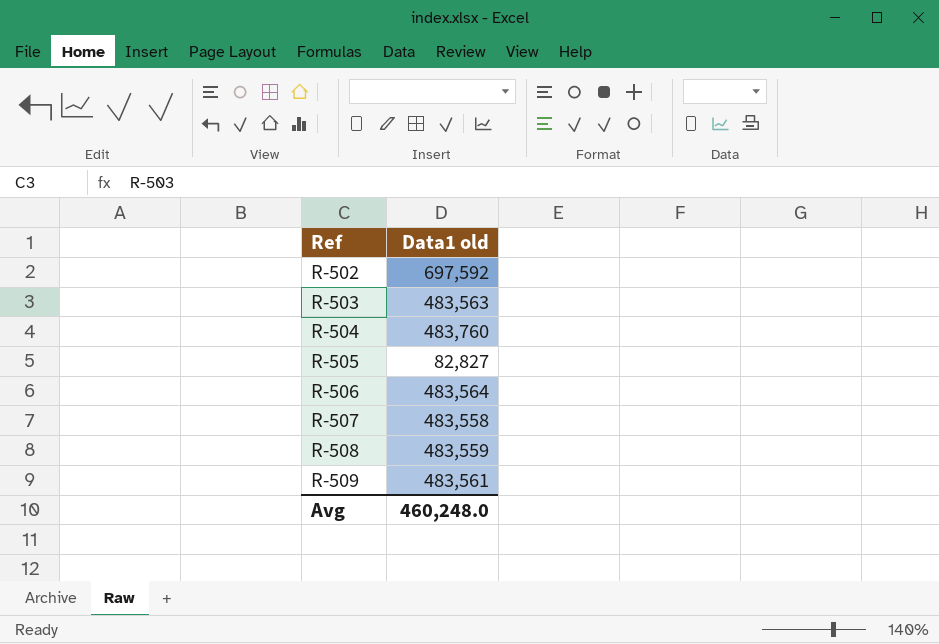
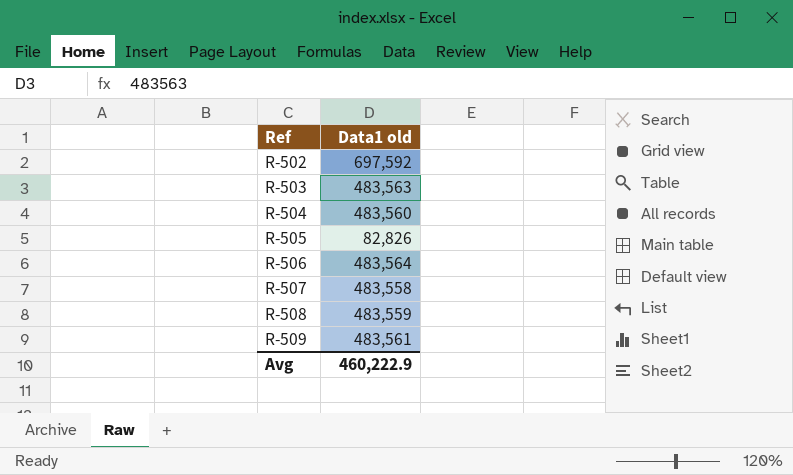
R-504 | Data1 old: 483,760 -> 483,560
R-505 | Data1 old: 82,827 -> 82,826
Avg | Data1 old: 460,248.0 -> 460,222.9

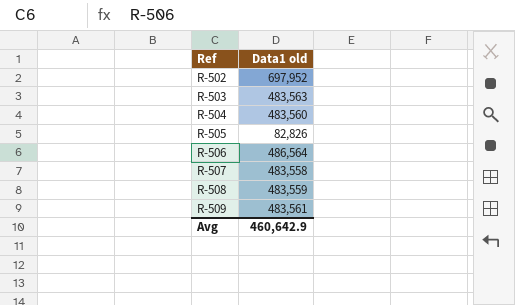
R-502 | Data1 old: 697,592 -> 697,952
R-506 | Data1 old: 483,564 -> 486,564
Avg | Data1 old: 460,222.9 -> 460,642.9

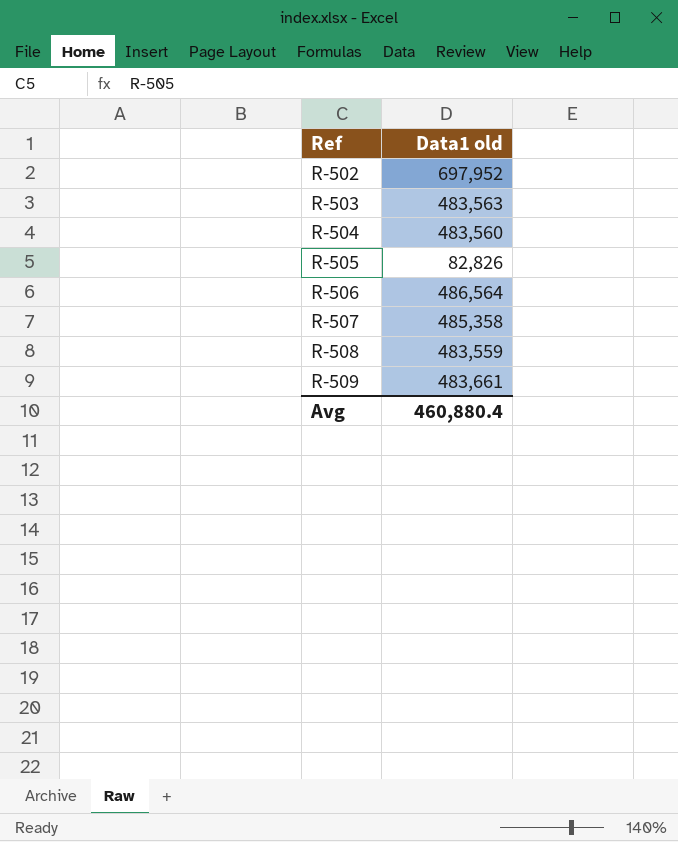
R-507 | Data1 old: 483,558 -> 485,358
R-509 | Data1 old: 483,561 -> 483,661
Avg | Data1 old: 460,642.9 -> 460,880.4

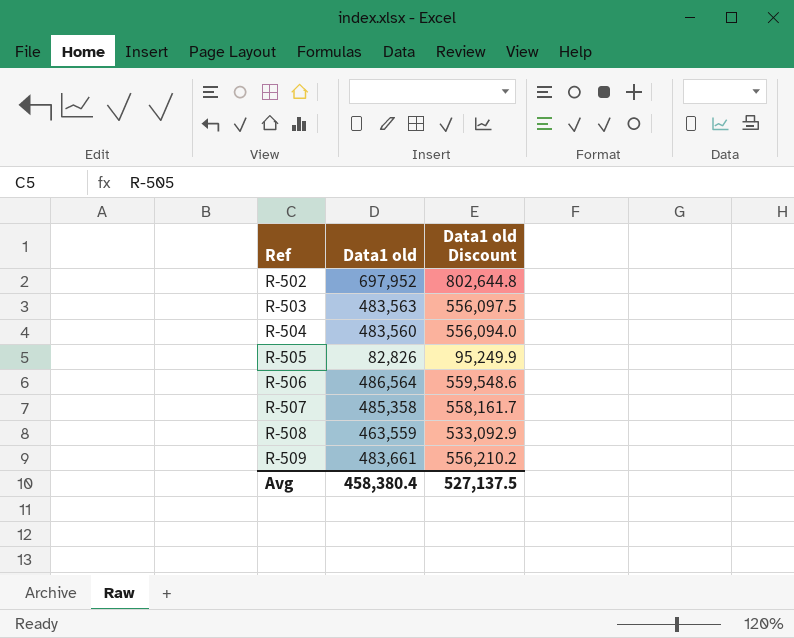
column Data1 old Discount | formula: none -> [Data1 old] * 1.15
R-508 | Data1 old: 483,559 -> 463,559
Avg | Data1 old: 460,880.4 -> 458,380.4

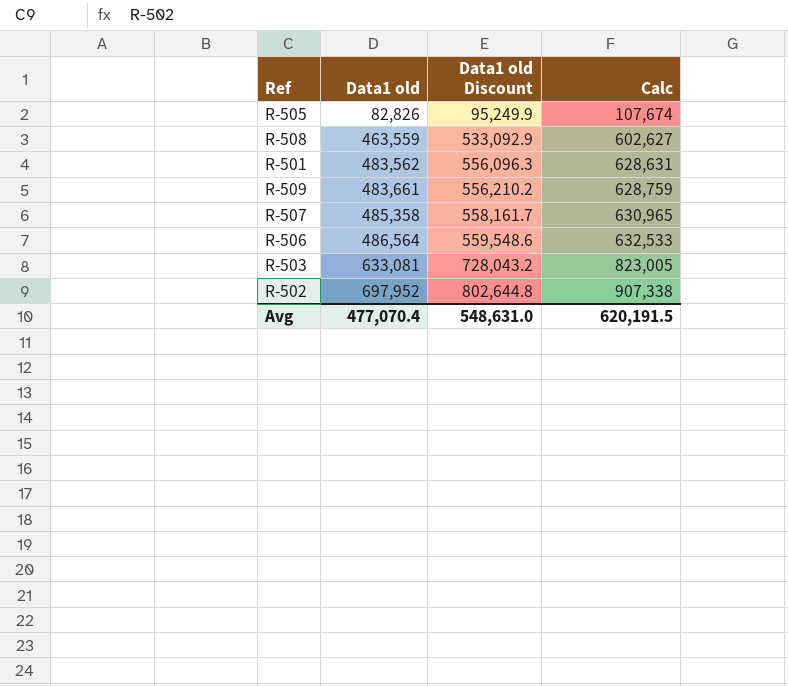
row order: Ref ascending -> Data1 old ascending
column Calc | formula: none -> [Data1 old] * 1.3
row R-504: 483,560 | 556,094.0 -> none
row R-501: none -> 483,562 | 556,096.3 | 628,631
R-503 | Data1 old: 483,563 -> 633,081
R-503 | Data1 old Discount: 556,097.5 -> 728,043.2
Avg | Data1 old: 458,380.4 -> 477,070.4
Avg | Data1 old Discount: 527,137.5 -> 548,631.0

